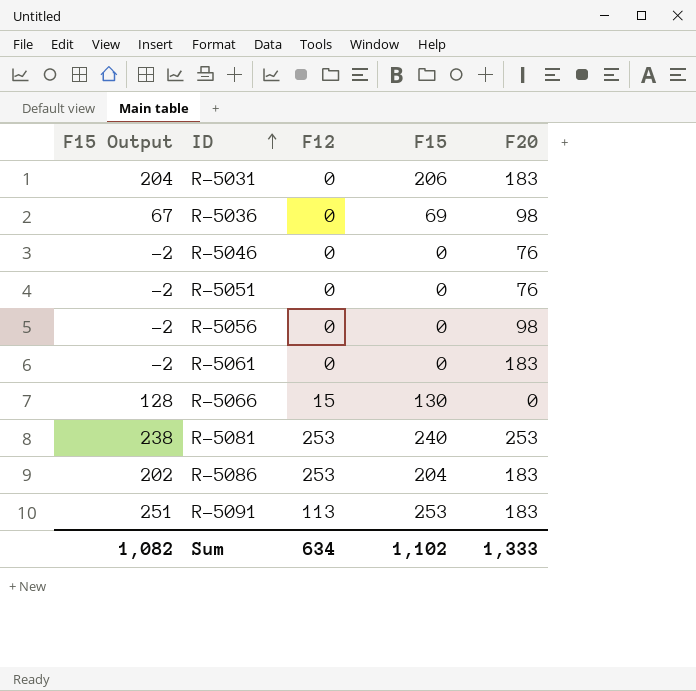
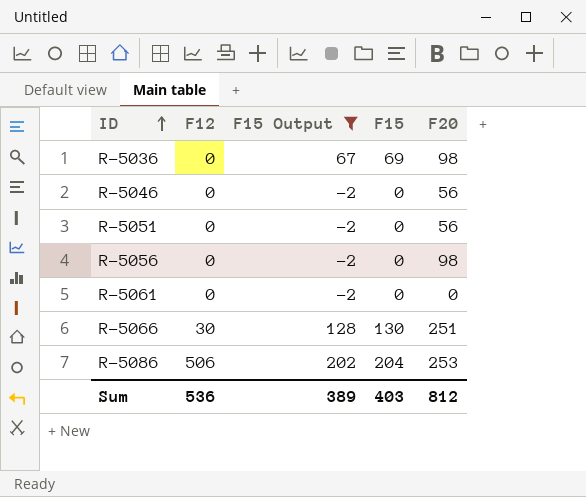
filter: none -> F15 Output <= 202
column F15 Output | position: 1 -> 3
R-5046 | F20: 76 -> 56
R-5051 | F20: 76 -> 56
R-5061 | F20: 183 -> 0
R-5066 | F12: 15 -> 30
R-5066 | F20: 0 -> 251
R-5086 | F12: 253 -> 506
R-5086 | F20: 183 -> 253
Sum | F12: 634 -> 536
Sum | F15 Output: 1,082 -> 389
Sum | F15: 1,102 -> 403
Sum | F20: 1,333 -> 812

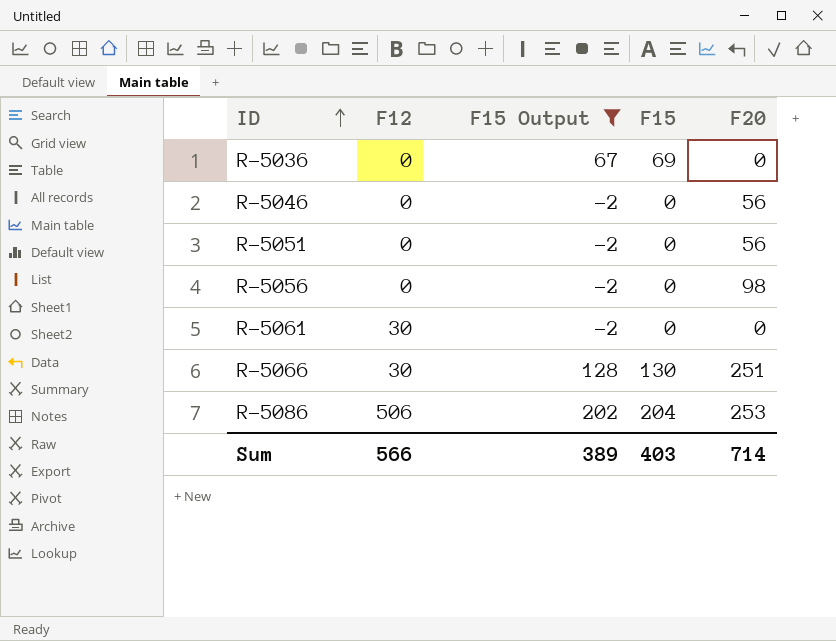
R-5036 | F20: 98 -> 0
R-5061 | F12: 0 -> 30
Sum | F12: 536 -> 566
Sum | F20: 812 -> 714

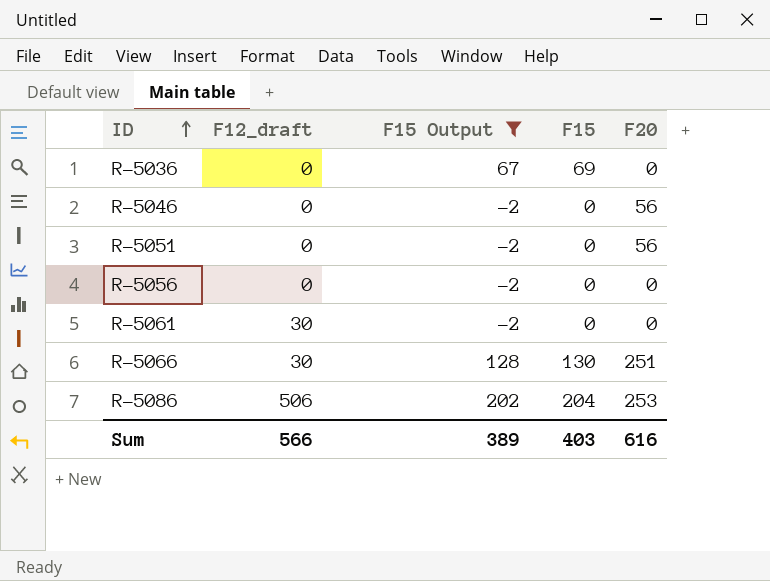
column name: F12 -> F12_draft
R-5056 | F20: 98 -> 0
Sum | F20: 714 -> 616

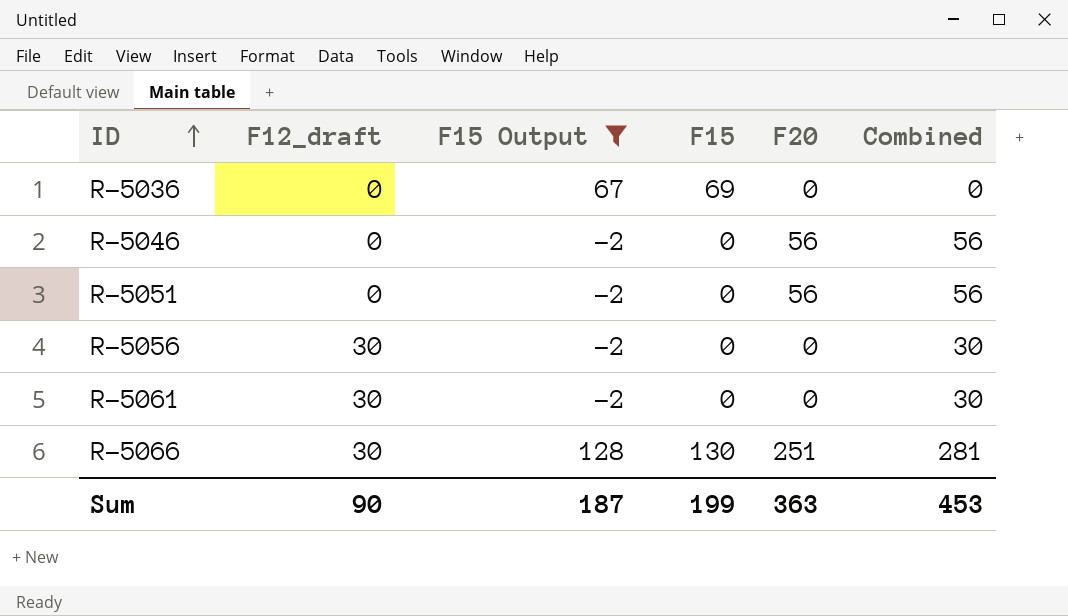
column Combined | formula: none -> [F12_draft] + [F20]
row R-5086: 506 | 202 | 204 | 253 -> none
R-5056 | F12_draft: 0 -> 30
Sum | F12_draft: 566 -> 90
Sum | F15 Output: 389 -> 187
Sum | F15: 403 -> 199
Sum | F20: 616 -> 363

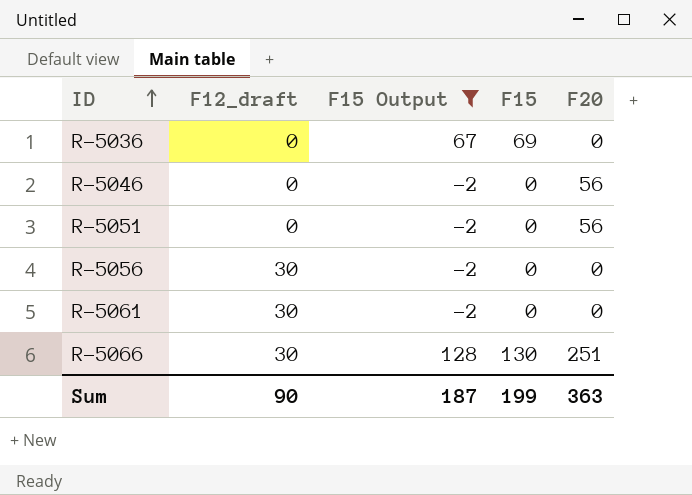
column Combined | formula: [F12_draft] + [F20] -> none

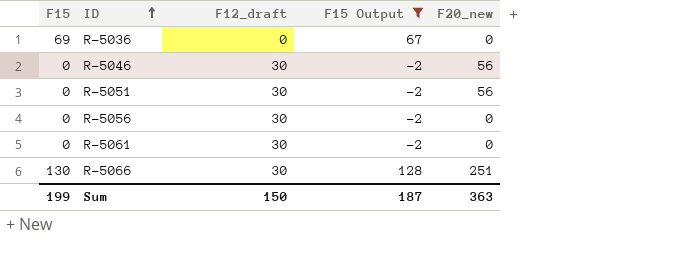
column F15 | position: 4 -> 1
column name: F20 -> F20_new
R-5046 | F12_draft: 0 -> 30
R-5051 | F12_draft: 0 -> 30
Sum | F12_draft: 90 -> 150

